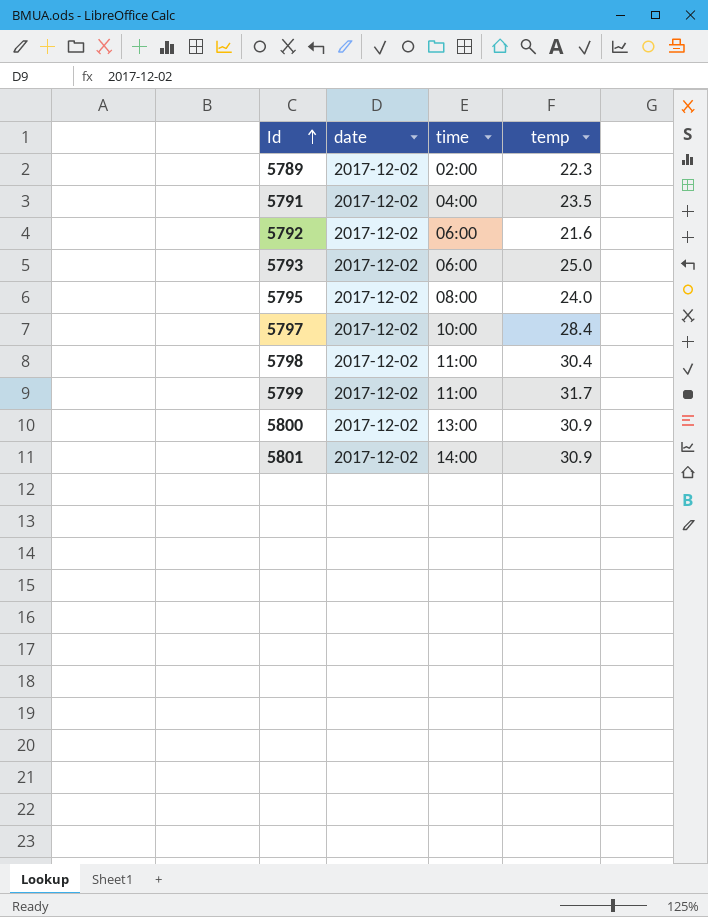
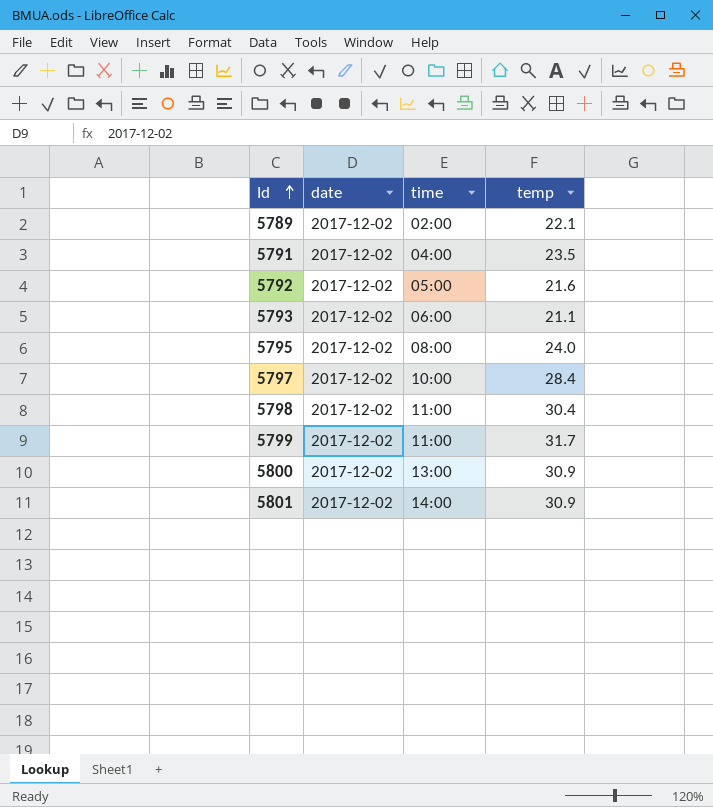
5789 | temp: 22.3 -> 22.1
5792 | time: 06:00 -> 05:00
5793 | temp: 25.0 -> 21.1

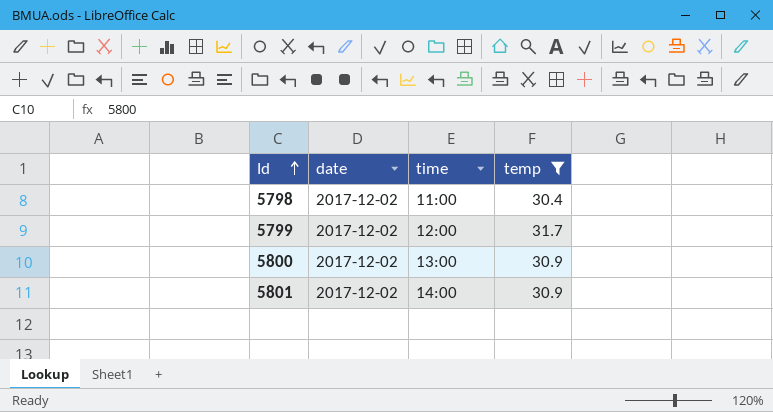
filter: none -> temp >= 30.4
5799 | time: 11:00 -> 12:00

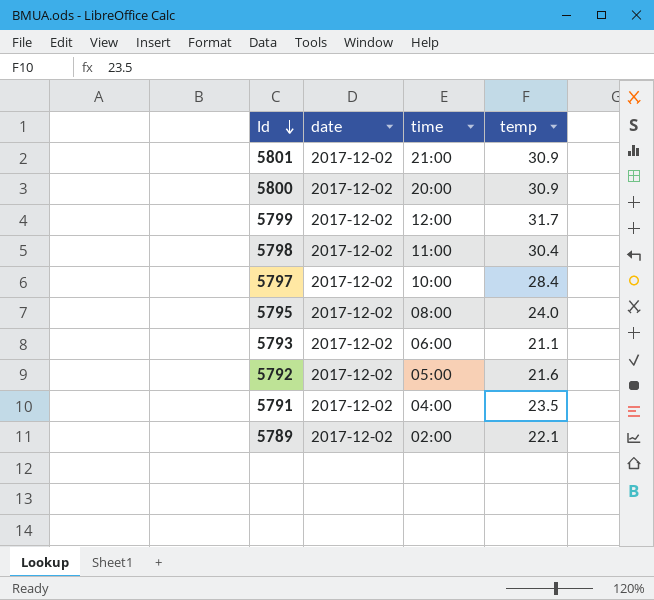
filter: temp >= 30.4 -> none
row order: Id ascending -> Id descending
5801 | time: 14:00 -> 21:00
5800 | time: 13:00 -> 20:00

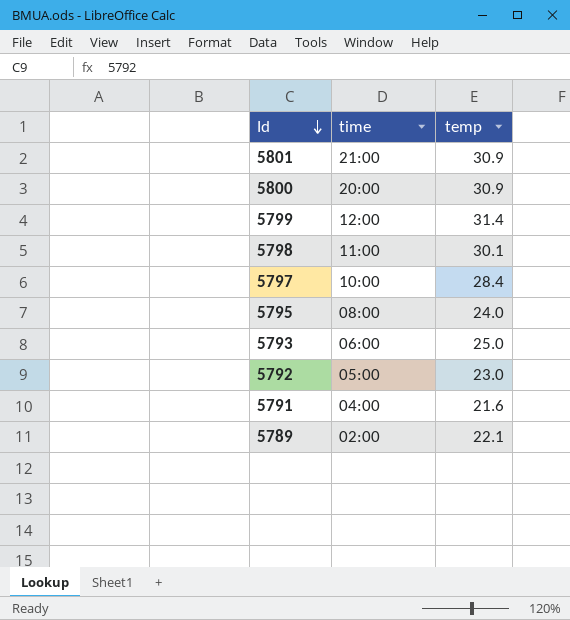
column date | position: 2 -> none
5799 | temp: 31.7 -> 31.4
5798 | temp: 30.4 -> 30.1
5793 | temp: 21.1 -> 25.0
5792 | temp: 21.6 -> 23.0
5791 | temp: 23.5 -> 21.6

